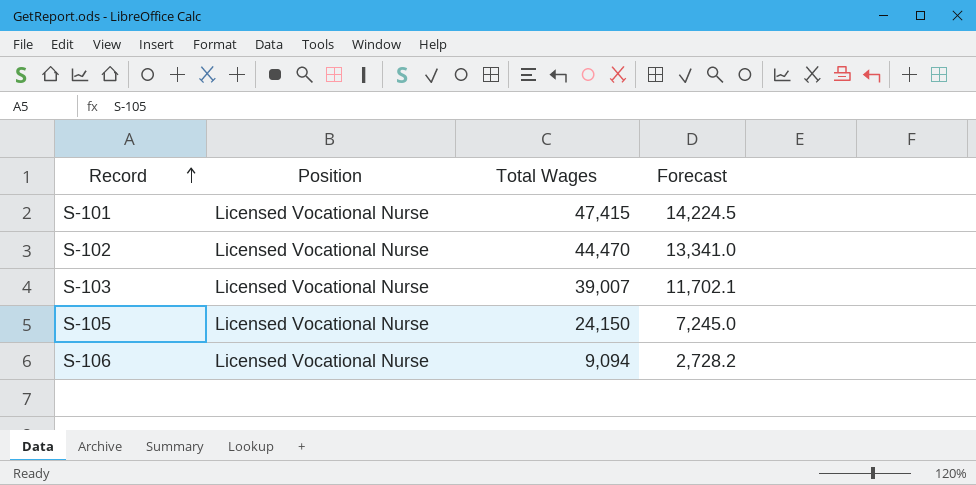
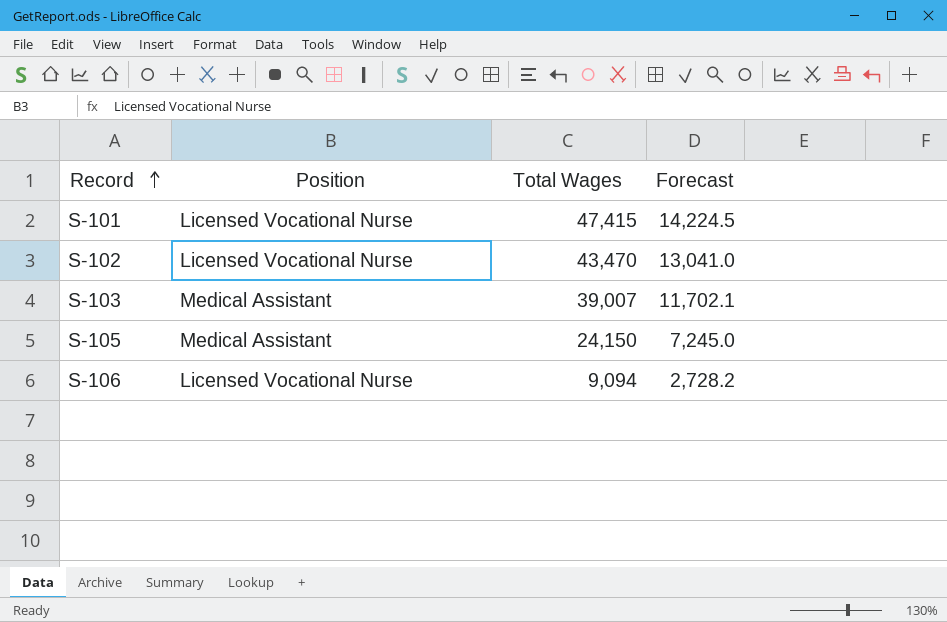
S-102 | Total Wages: 44,470 -> 43,470
S-102 | Forecast: 13,341.0 -> 13,041.0
S-103 | Position: Licensed Vocational Nurse -> Medical Assistant
S-105 | Position: Licensed Vocational Nurse -> Medical Assistant

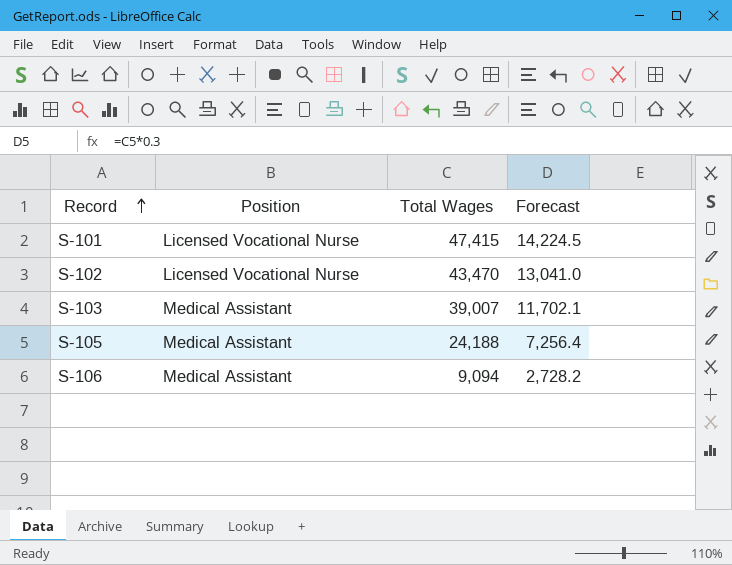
S-105 | Total Wages: 24,150 -> 24,188
S-105 | Forecast: 7,245.0 -> 7,256.4
S-106 | Position: Licensed Vocational Nurse -> Medical Assistant

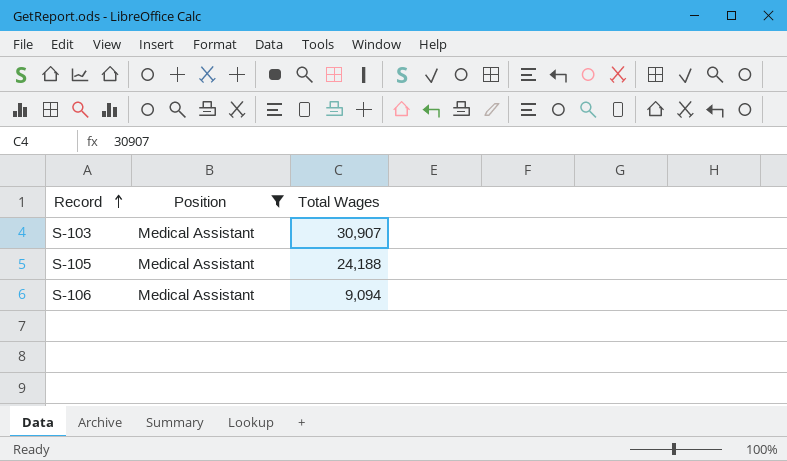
filter: none -> Position = Medical Assistant
column Forecast | formula: [Total Wages] * 0.3 -> none
S-103 | Total Wages: 39,007 -> 30,907

